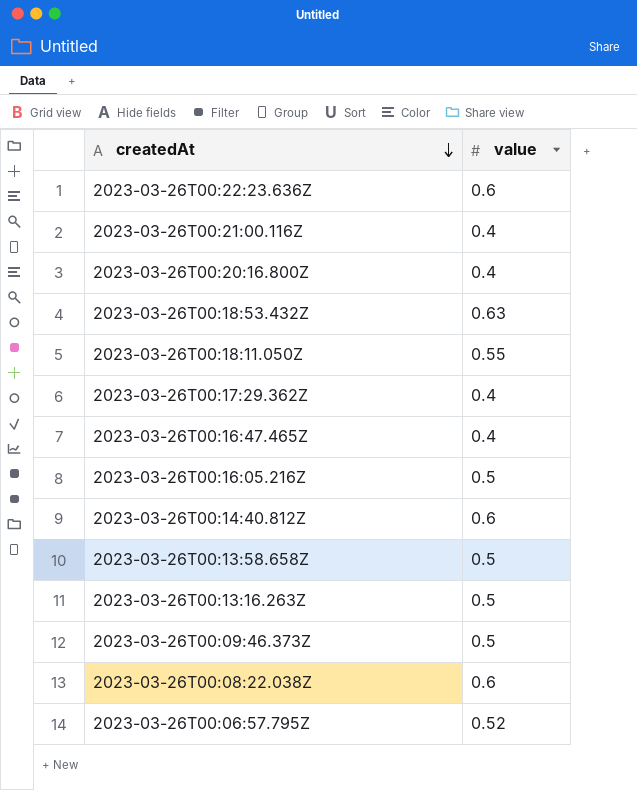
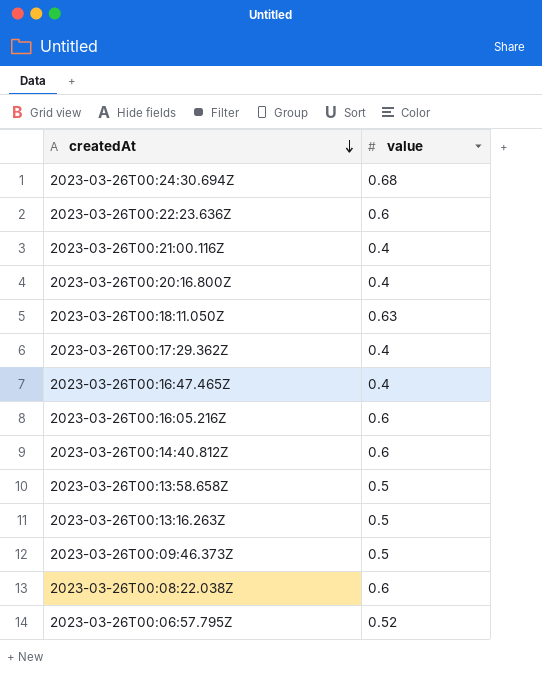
row 2023-03-26T00:18:53.432Z: 0.63 -> none
row 2023-03-26T00:24:30.694Z: none -> 0.68
2023-03-26T00:18:11.050Z | value: 0.55 -> 0.63
2023-03-26T00:16:05.216Z | value: 0.5 -> 0.6

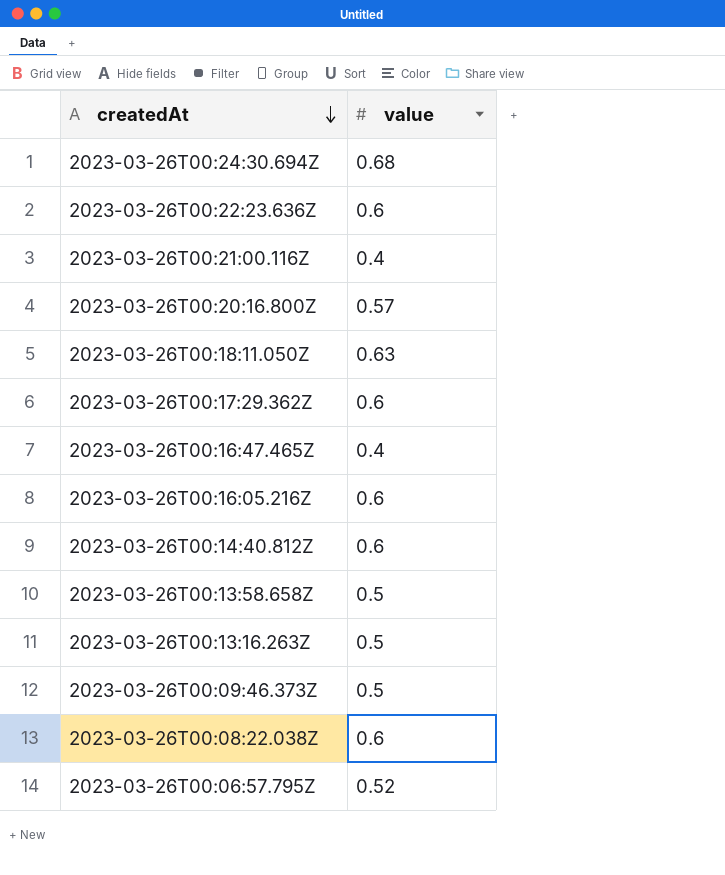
2023-03-26T00:20:16.800Z | value: 0.4 -> 0.57
2023-03-26T00:17:29.362Z | value: 0.4 -> 0.6

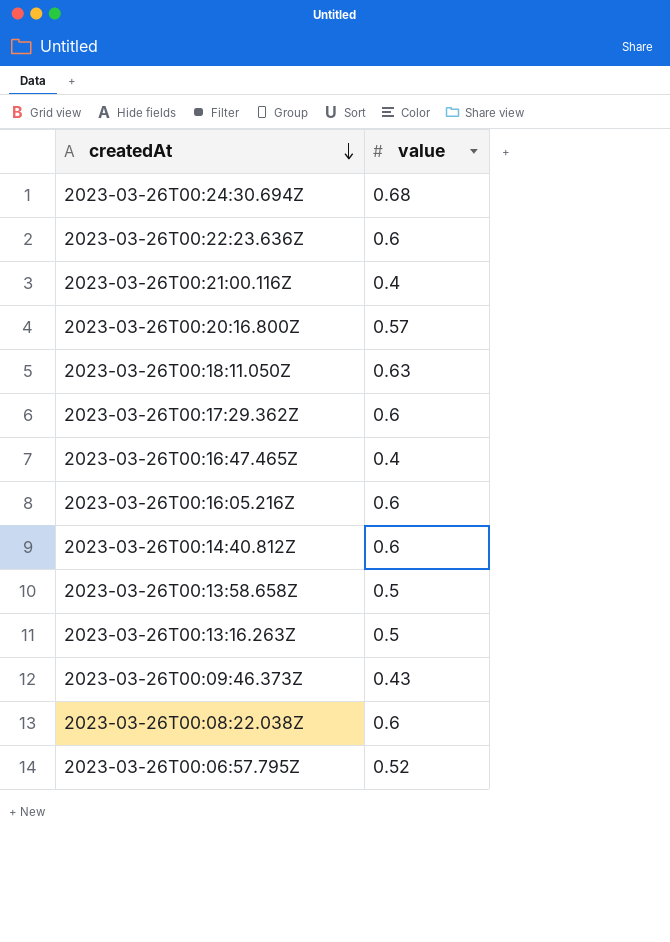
2023-03-26T00:09:46.373Z | value: 0.5 -> 0.43

